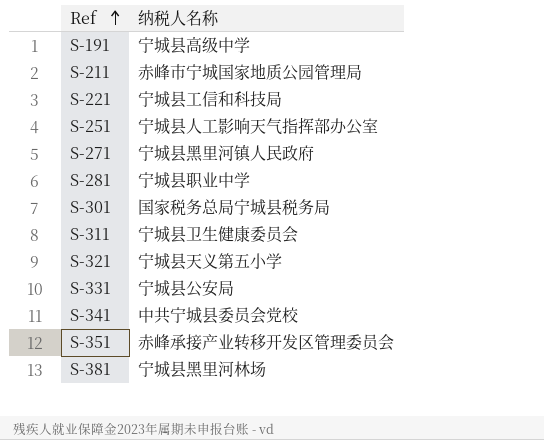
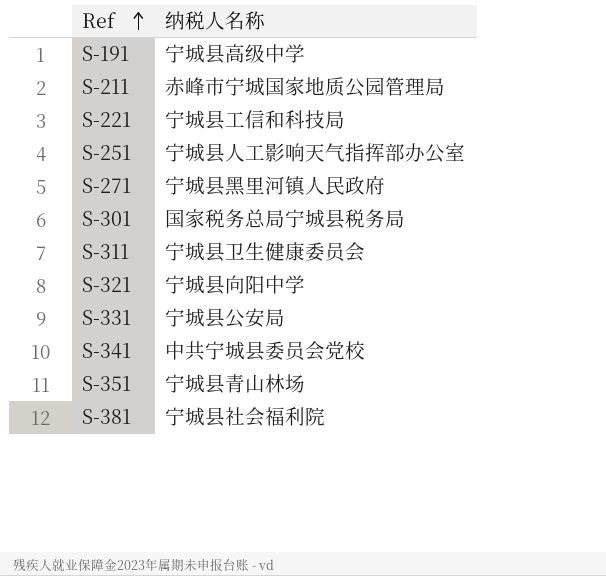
row S-281: 宁城县职业中学 -> none
S-321 | 纳税人名称: 宁城县天义第五小学 -> 宁城县向阳中学
S-351 | 纳税人名称: 赤峰承接产业转移开发区管理委员会 -> 宁城县青山林场
S-381 | 纳税人名称: 宁城县黑里河林场 -> 宁城县社会福利院

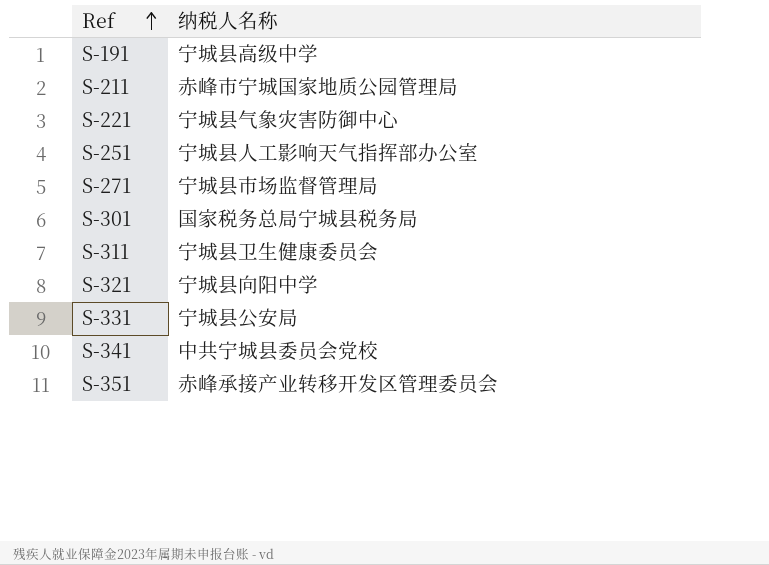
row S-381: 宁城县社会福利院 -> none
S-221 | 纳税人名称: 宁城县工信和科技局 -> 宁城县气象灾害防御中心
S-271 | 纳税人名称: 宁城县黑里河镇人民政府 -> 宁城县市场监督管理局
S-351 | 纳税人名称: 宁城县青山林场 -> 赤峰承接产业转移开发区管理委员会

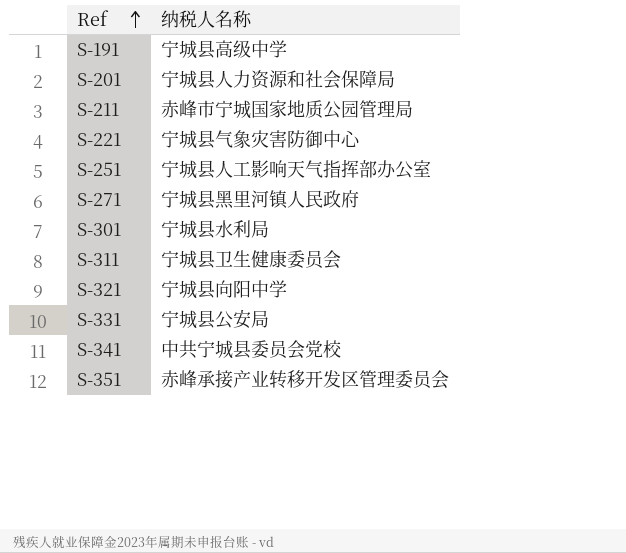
row S-201: none -> 宁城县人力资源和社会保障局
S-271 | 纳税人名称: 宁城县市场监督管理局 -> 宁城县黑里河镇人民政府
S-301 | 纳税人名称: 国家税务总局宁城县税务局 -> 宁城县水利局

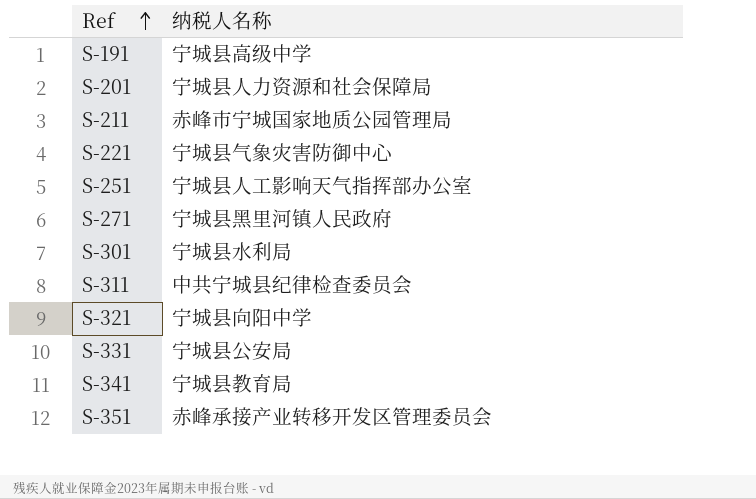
S-311 | 纳税人名称: 宁城县卫生健康委员会 -> 中共宁城县纪律检查委员会
S-341 | 纳税人名称: 中共宁城县委员会党校 -> 宁城县教育局

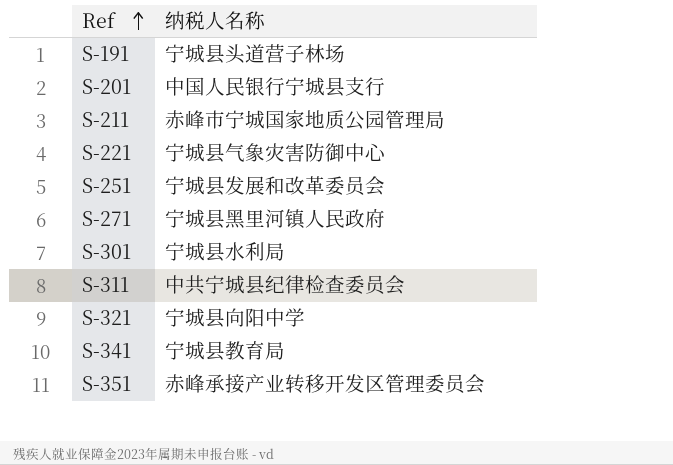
row S-331: 宁城县公安局 -> none
S-191 | 纳税人名称: 宁城县高级中学 -> 宁城县头道营子林场
S-201 | 纳税人名称: 宁城县人力资源和社会保障局 -> 中国人民银行宁城县支行
S-251 | 纳税人名称: 宁城县人工影响天气指挥部办公室 -> 宁城县发展和改革委员会

